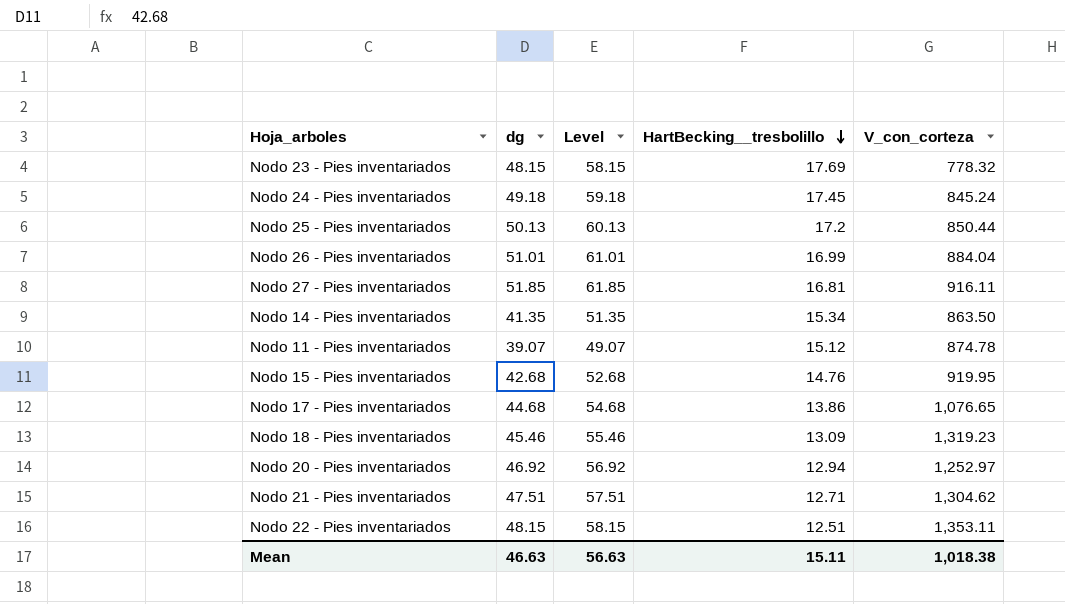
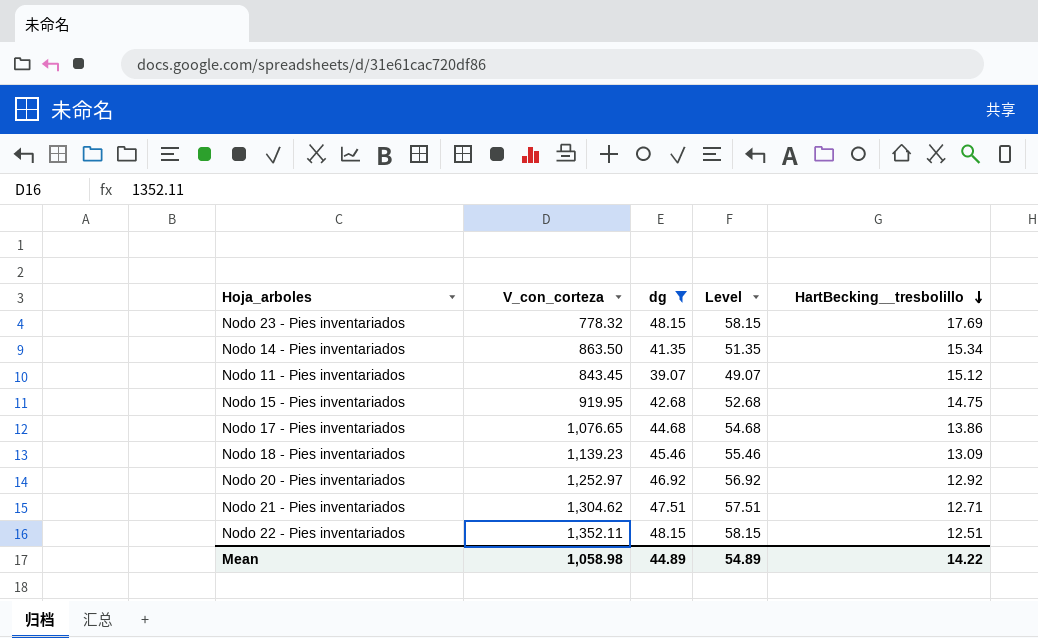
filter: none -> dg <= 48.15
column V_con_corteza | position: 5 -> 2
Nodo 11 - Pies inventariados | V_con_corteza: 874.78 -> 843.45
Nodo 15 - Pies inventariados | HartBecking__tresbolillo: 14.76 -> 14.75
Nodo 18 - Pies inventariados | V_con_corteza: 1,319.23 -> 1,139.23
Nodo 20 - Pies inventariados | HartBecking__tresbolillo: 12.94 -> 12.92
Nodo 22 - Pies inventariados | V_con_corteza: 1,353.11 -> 1,352.11
Mean | V_con_corteza: 1,018.38 -> 1,058.98
Mean | dg: 46.63 -> 44.89
Mean | Level: 56.63 -> 54.89
Mean | HartBecking__tresbolillo: 15.11 -> 14.22

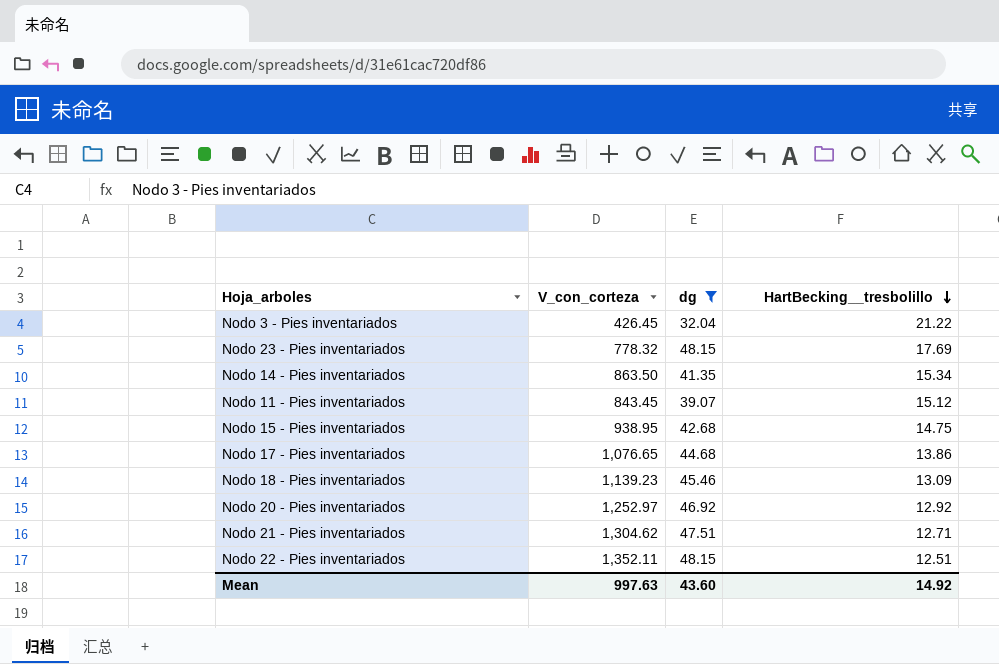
column Level | formula: [dg] + 10 -> none
row Nodo 3 - Pies inventariados: none -> 426.45 | 32.04 | 21.22
Nodo 15 - Pies inventariados | V_con_corteza: 919.95 -> 938.95
Mean | V_con_corteza: 1,058.98 -> 997.63
Mean | dg: 44.89 -> 43.60
Mean | HartBecking__tresbolillo: 14.22 -> 14.92

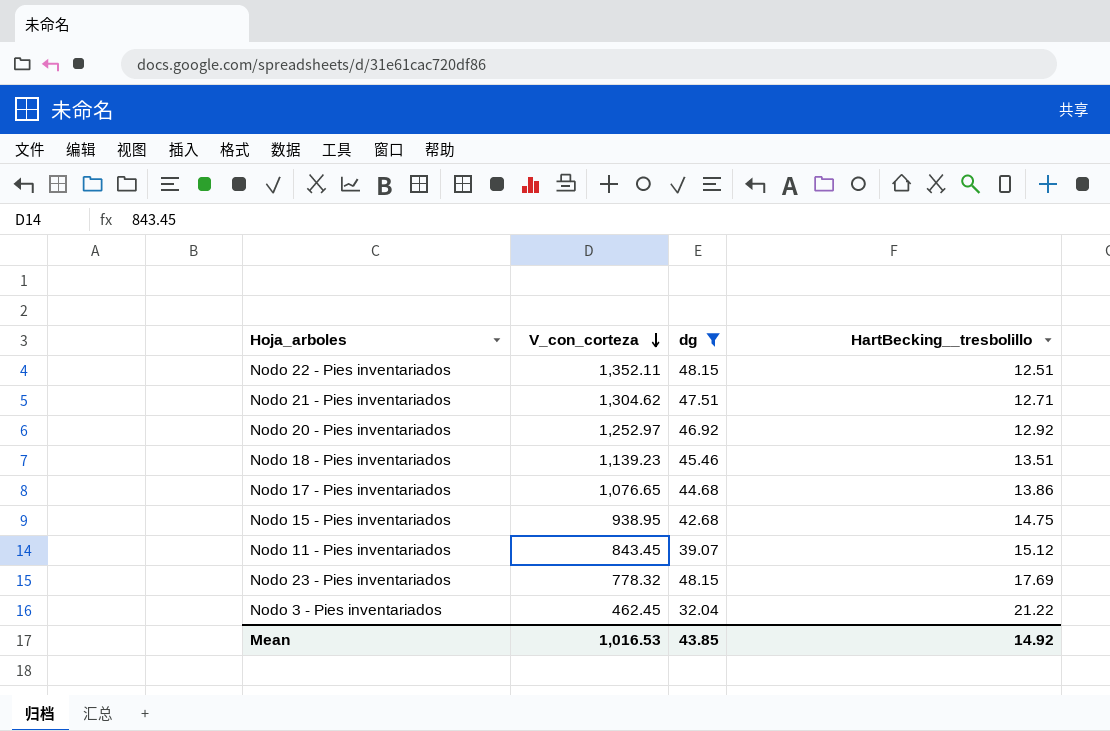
row order: HartBecking__tresbolillo descending -> V_con_corteza descending
row Nodo 14 - Pies inventariados: 863.50 | 41.35 | 15.34 -> none
Nodo 18 - Pies inventariados | HartBecking__tresbolillo: 13.09 -> 13.51
Nodo 3 - Pies inventariados | V_con_corteza: 426.45 -> 462.45
Mean | V_con_corteza: 997.63 -> 1,016.53
Mean | dg: 43.60 -> 43.85

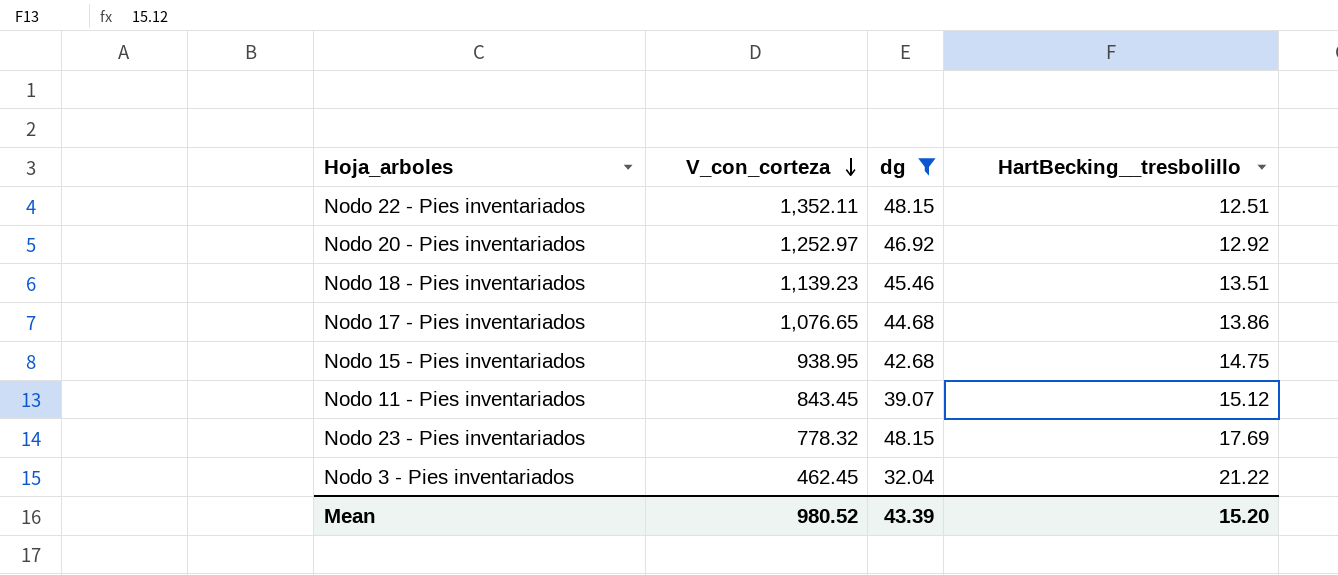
row Nodo 21 - Pies inventariados: 1,304.62 | 47.51 | 12.71 -> none
Mean | V_con_corteza: 1,016.53 -> 980.52
Mean | dg: 43.85 -> 43.39
Mean | HartBecking__tresbolillo: 14.92 -> 15.20

